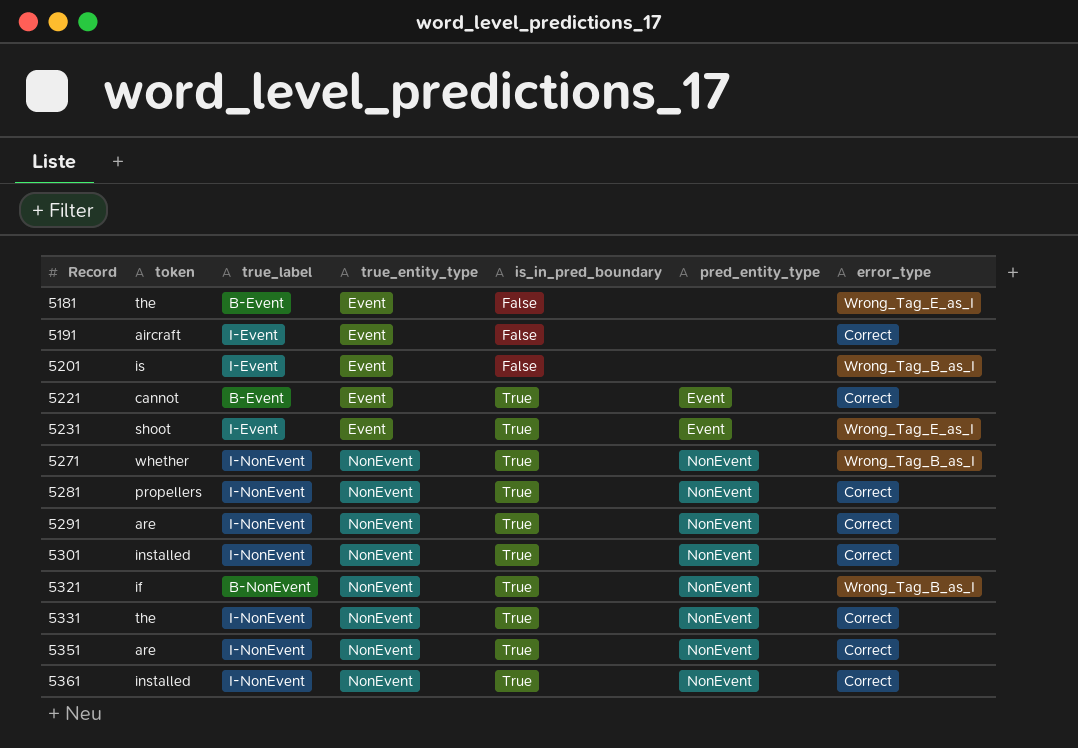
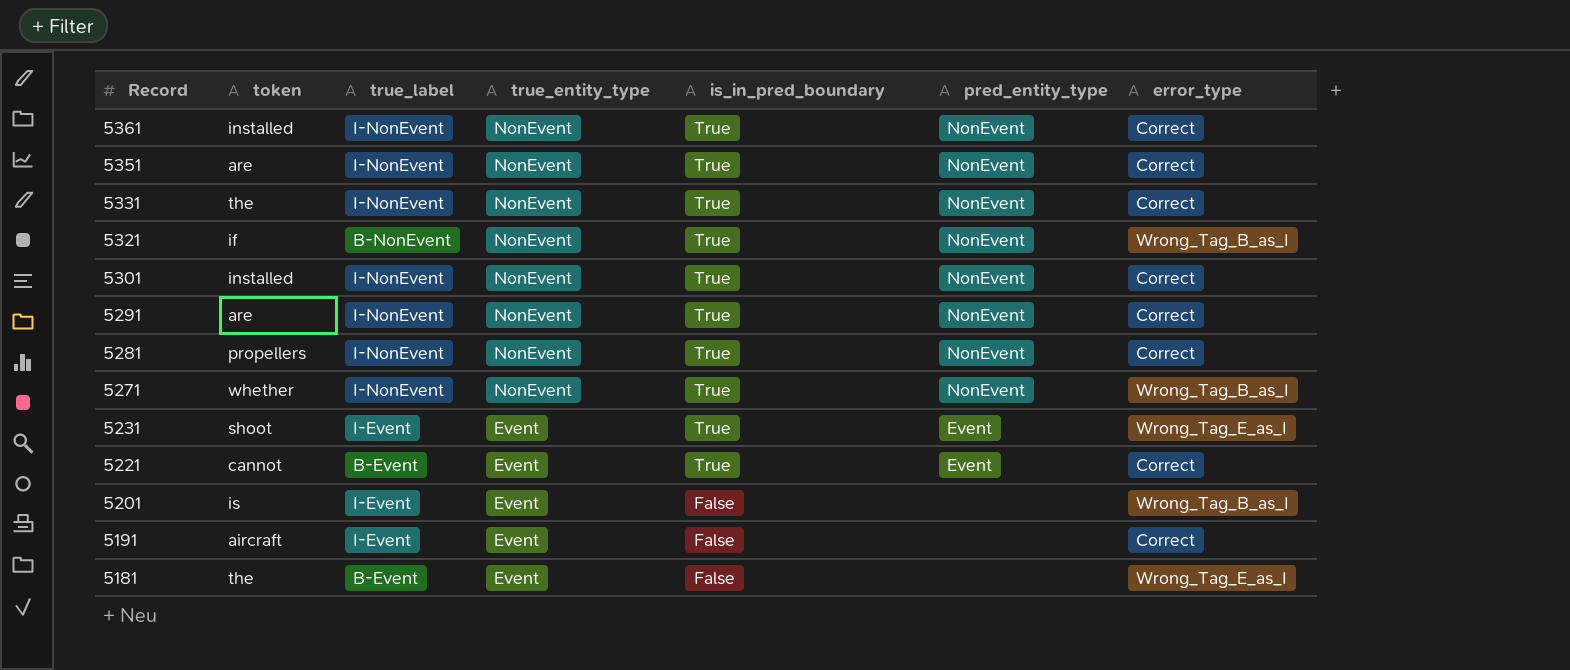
row order: Record ascending -> Record descending

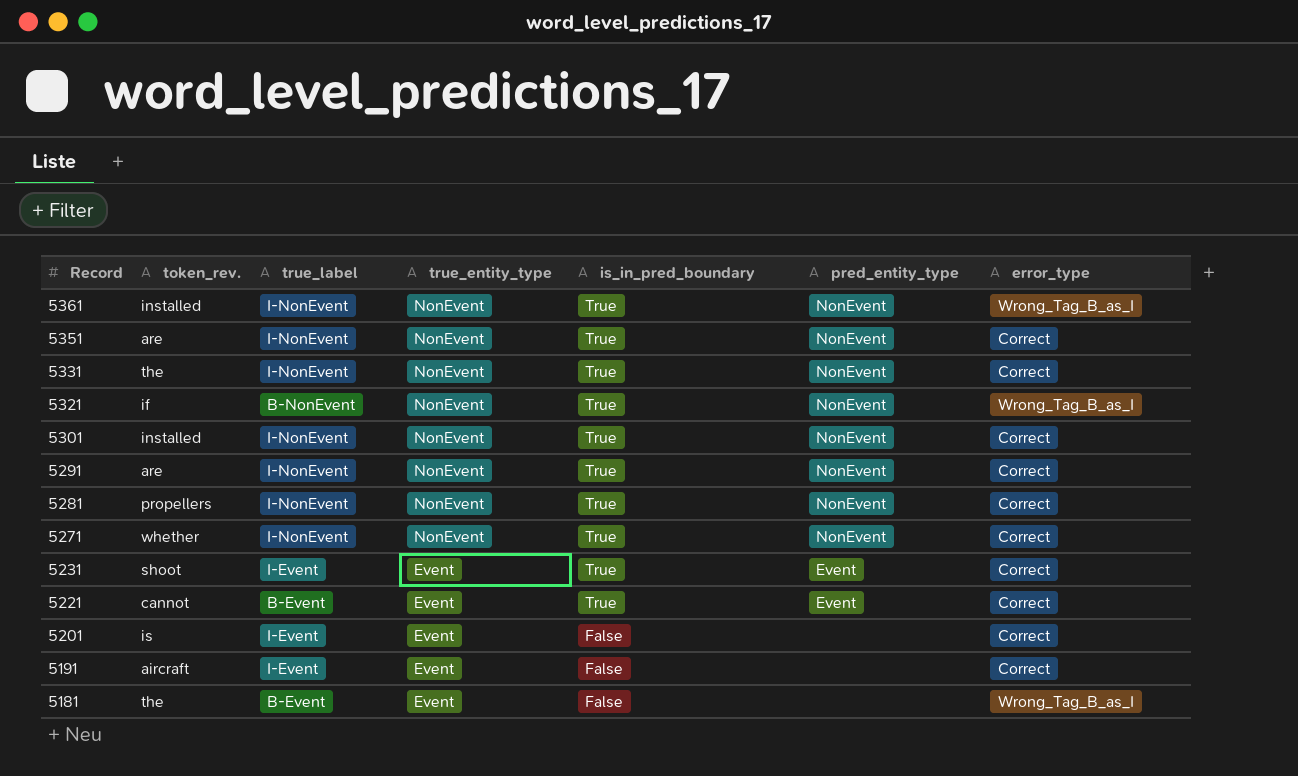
column name: token -> token_rev.
5361 | error_type: Correct -> Wrong_Tag_B_as_I
5271 | error_type: Wrong_Tag_B_as_I -> Correct
5231 | error_type: Wrong_Tag_E_as_I -> Correct
5201 | error_type: Wrong_Tag_B_as_I -> Correct
5181 | error_type: Wrong_Tag_E_as_I -> Wrong_Tag_B_as_I

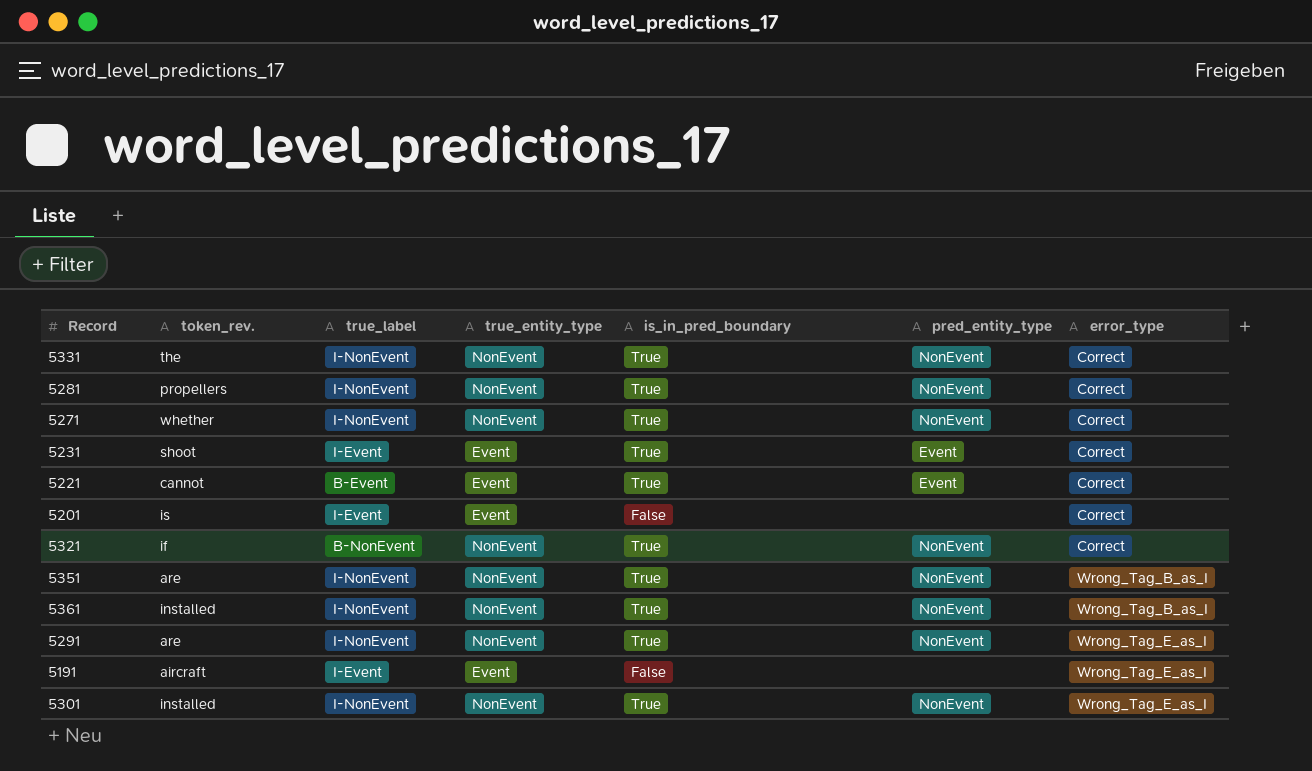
row order: Record descending -> error_type ascending
row 5181: the | B-Event | Event | False | none | Wrong_Tag_B_as_I -> none
5321 | error_type: Wrong_Tag_B_as_I -> Correct
5351 | error_type: Correct -> Wrong_Tag_B_as_I
5291 | error_type: Correct -> Wrong_Tag_E_as_I
5191 | error_type: Correct -> Wrong_Tag_E_as_I
5301 | error_type: Correct -> Wrong_Tag_E_as_I

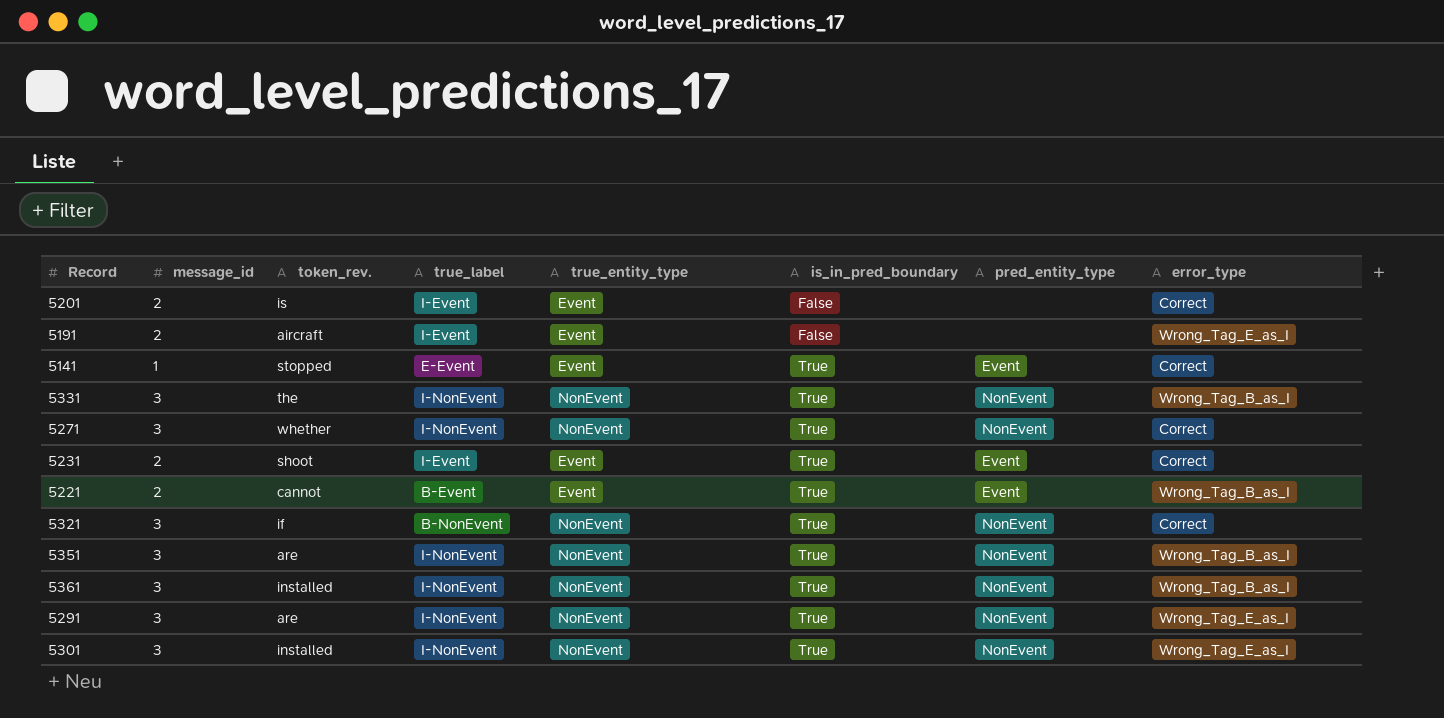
row order: error_type ascending -> is_in_pred_boundary ascending
column message_id | position: none -> 2
row 5281: propellers | I-NonEvent | NonEvent | True | NonEvent | Correct -> none
row 5141: none -> 1 | stopped | E-Event | Event | True | Event | Correct
5331 | error_type: Correct -> Wrong_Tag_B_as_I
5221 | error_type: Correct -> Wrong_Tag_B_as_I

